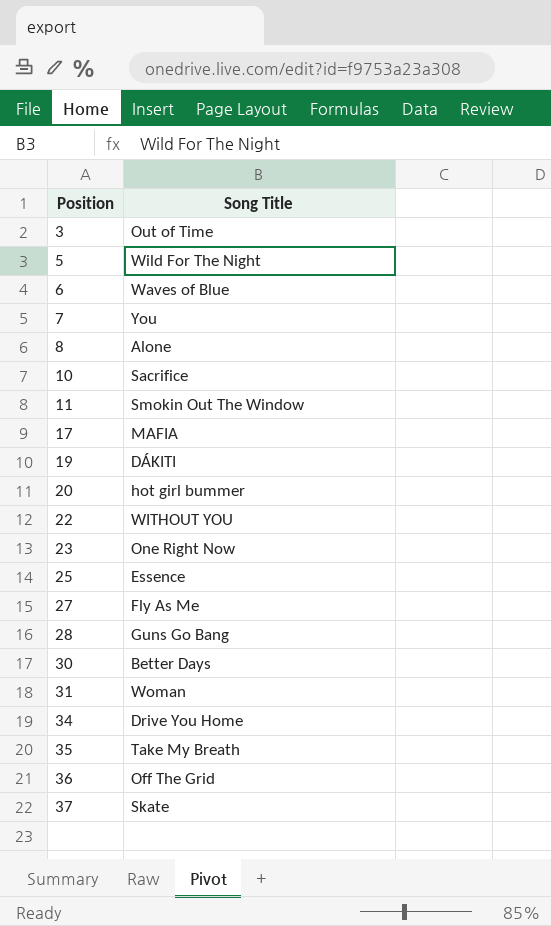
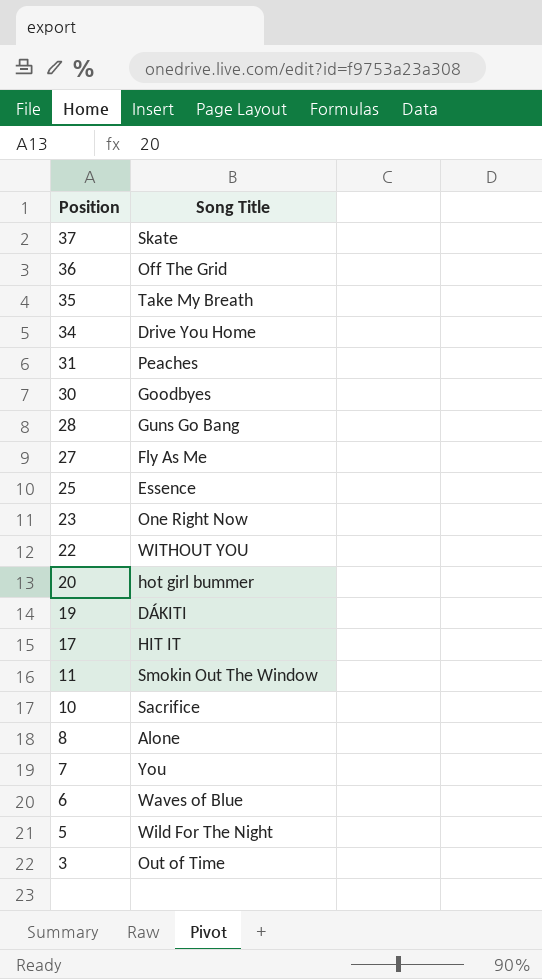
row order: Position ascending -> Position descending
31 | Song Title: Woman -> Peaches
30 | Song Title: Better Days -> Goodbyes
17 | Song Title: MAFIA -> HIT IT

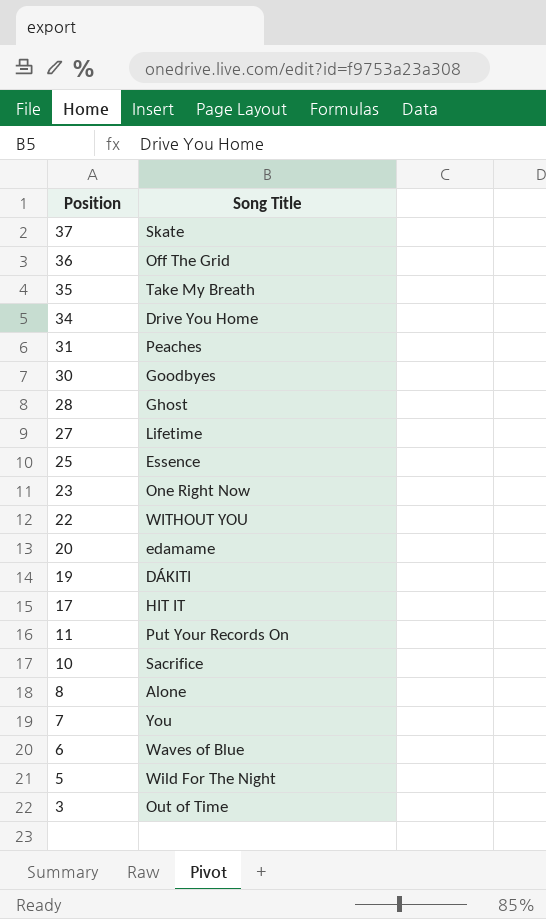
28 | Song Title: Guns Go Bang -> Ghost
27 | Song Title: Fly As Me -> Lifetime
20 | Song Title: hot girl bummer -> edamame
11 | Song Title: Smokin Out The Window -> Put Your Records On

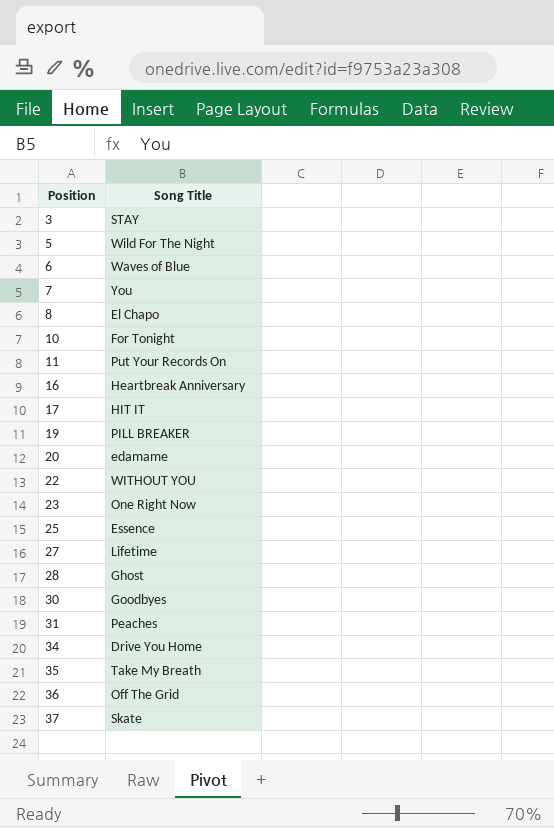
row order: Position descending -> Position ascending
3 | Song Title: Out of Time -> STAY
8 | Song Title: Alone -> El Chapo
10 | Song Title: Sacrifice -> For Tonight
row 16: none -> Heartbreak Anniversary
19 | Song Title: DÁKITI -> PILL BREAKER

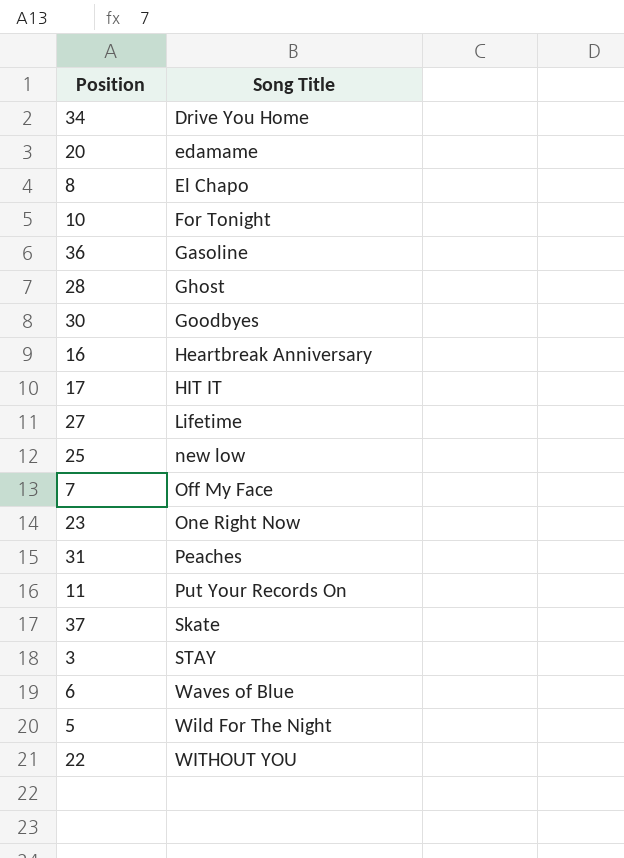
row order: Position ascending -> Song Title ascending
row 19: PILL BREAKER -> none
row 35: Take My Breath -> none
36 | Song Title: Off The Grid -> Gasoline
25 | Song Title: Essence -> new low
7 | Song Title: You -> Off My Face

